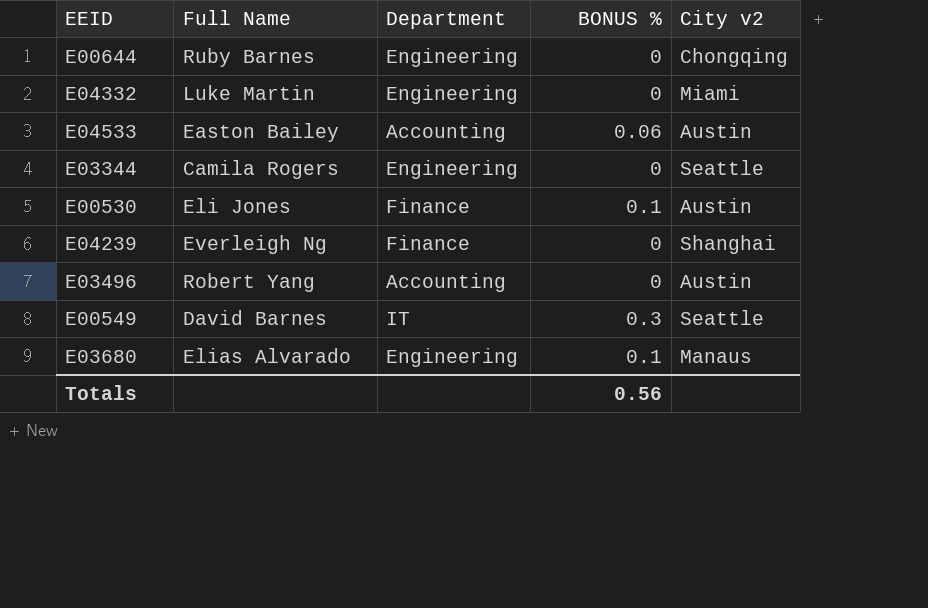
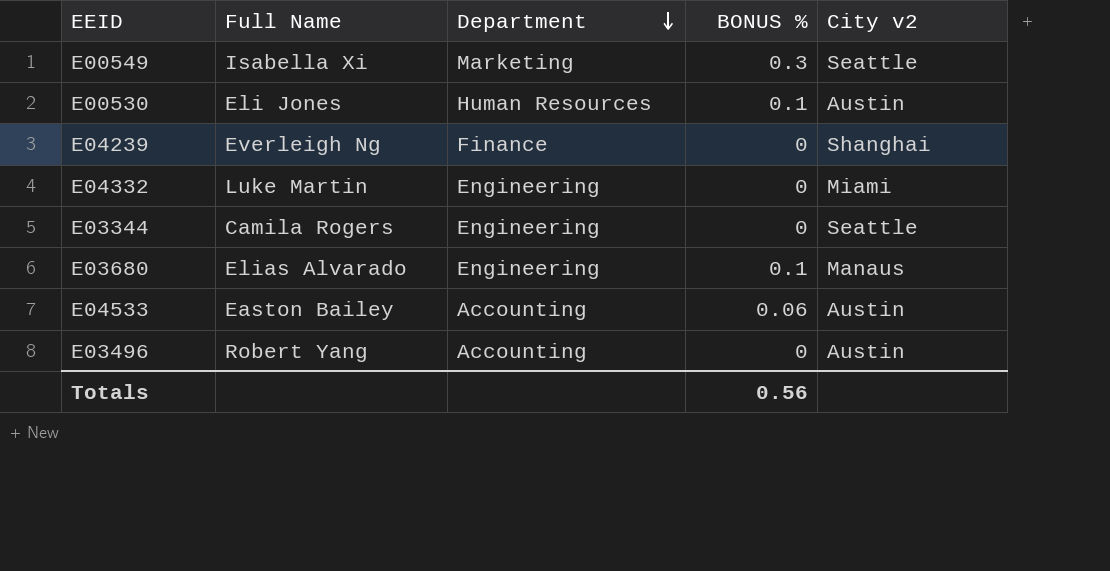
row order: none -> Department descending
row E00644: Ruby Barnes | Engineering | 0 | Chongqing -> none
E00549 | Full Name: David Barnes -> Isabella Xi
E00549 | Department: IT -> Marketing
E00530 | Department: Finance -> Human Resources

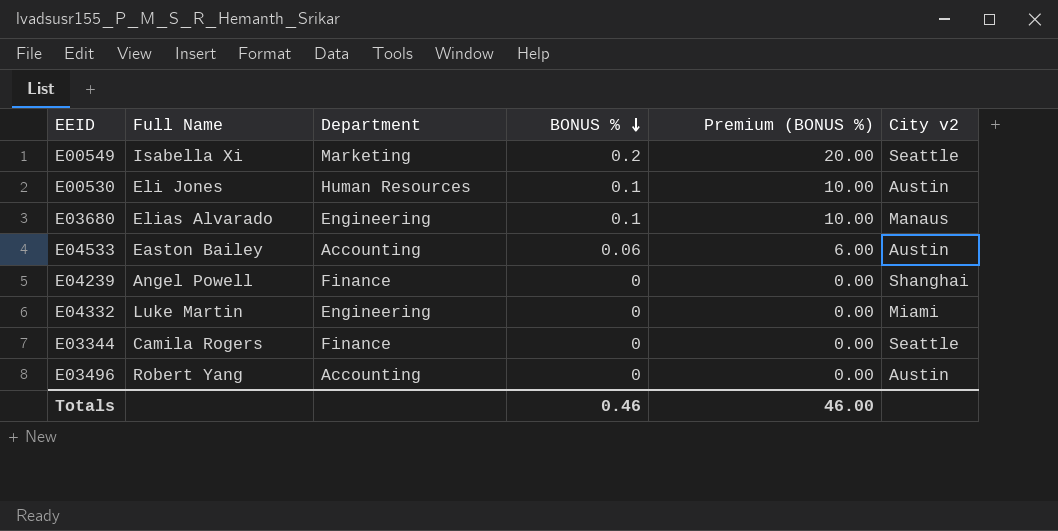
row order: Department descending -> BONUS % descending
column Premium (BONUS %) | formula: none -> [BONUS %] * 100
E00549 | BONUS %: 0.3 -> 0.2
E04239 | Full Name: Everleigh Ng -> Angel Powell
E03344 | Department: Engineering -> Finance
Totals | BONUS %: 0.56 -> 0.46

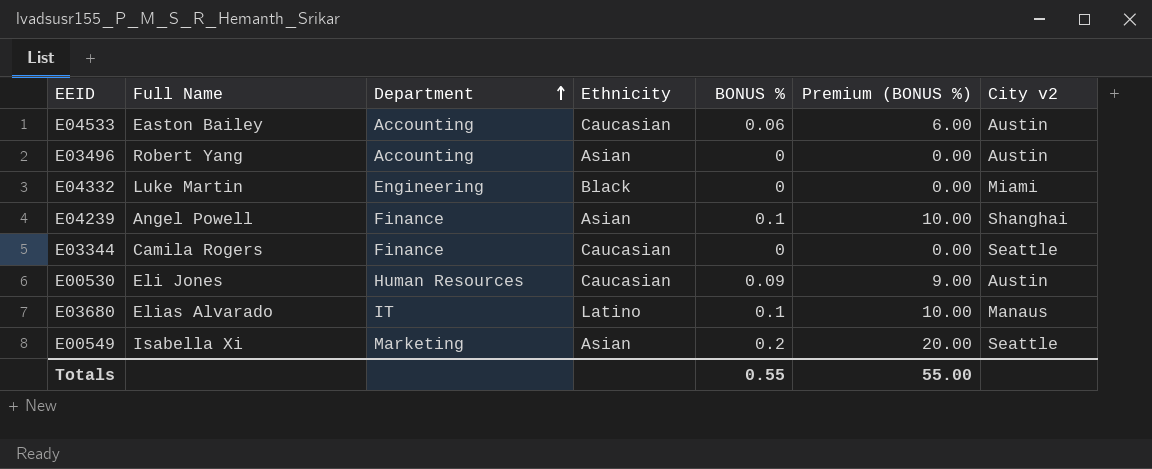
row order: BONUS % descending -> Department ascending
column Ethnicity | position: none -> 4
E04239 | BONUS %: 0 -> 0.1
E04239 | Premium (BONUS %): 0.00 -> 10.00
E00530 | BONUS %: 0.1 -> 0.09
E00530 | Premium (BONUS %): 10.00 -> 9.00
E03680 | Department: Engineering -> IT
Totals | BONUS %: 0.46 -> 0.55
Totals | Premium (BONUS %): 46.00 -> 55.00

